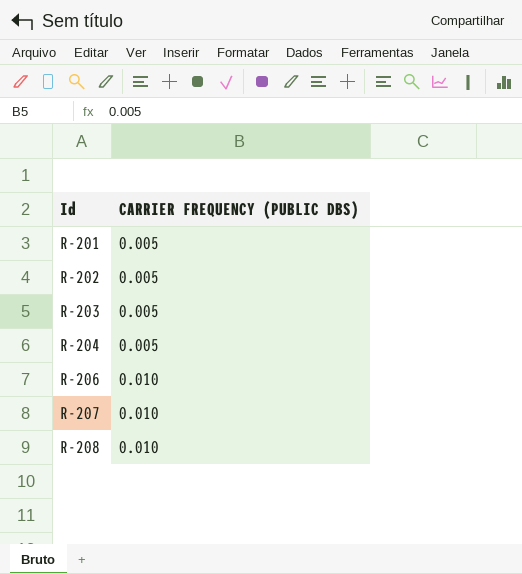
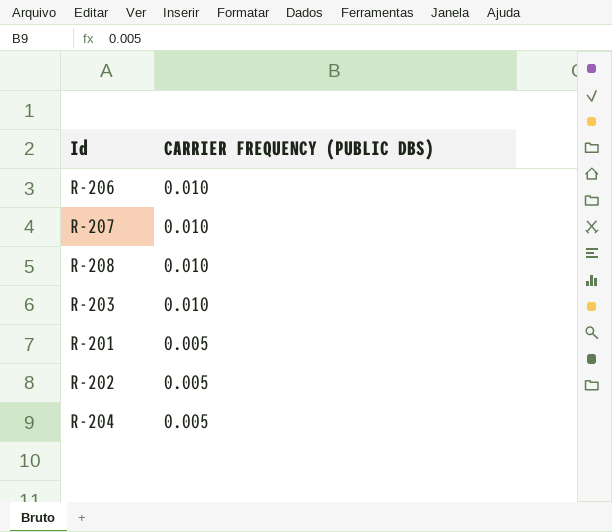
row order: Id ascending -> CARRIER FREQUENCY (PUBLIC DBS) descending
R-203 | CARRIER FREQUENCY (PUBLIC DBS): 0.005 -> 0.010

